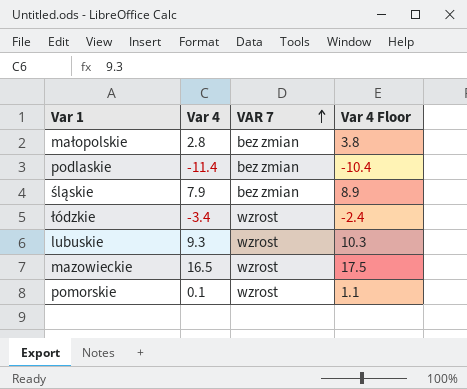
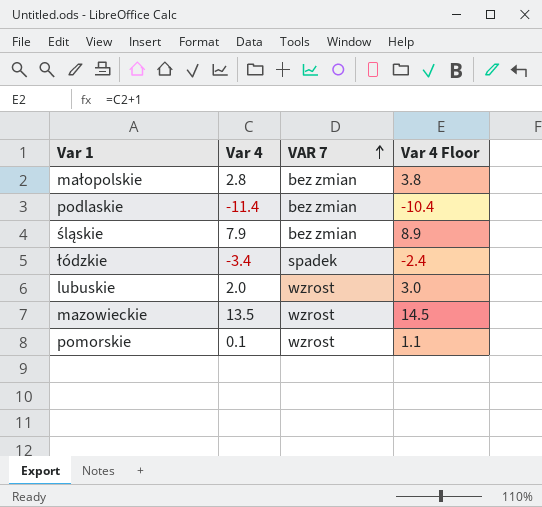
łódzkie | VAR 7: wzrost -> spadek
lubuskie | Var 4: 9.3 -> 2.0
lubuskie | Var 4 Floor: 10.3 -> 3.0
mazowieckie | Var 4: 16.5 -> 13.5
mazowieckie | Var 4 Floor: 17.5 -> 14.5

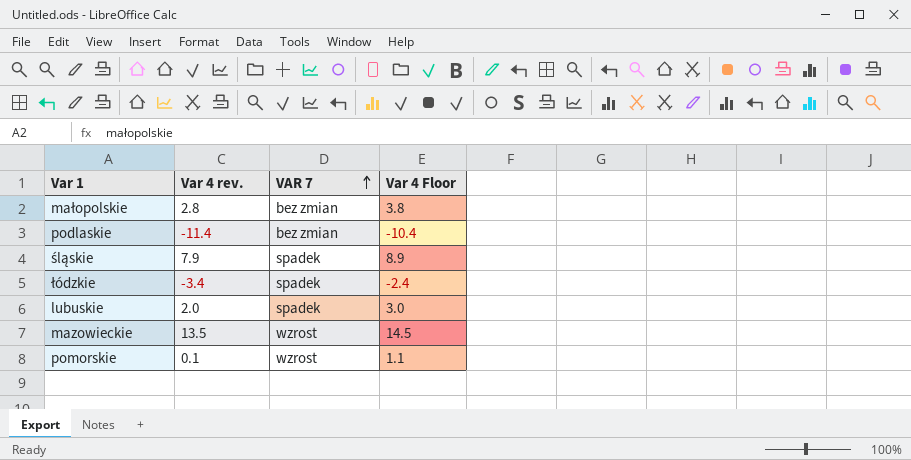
column name: Var 4 -> Var 4 rev.
śląskie | VAR 7: bez zmian -> spadek
lubuskie | VAR 7: wzrost -> spadek

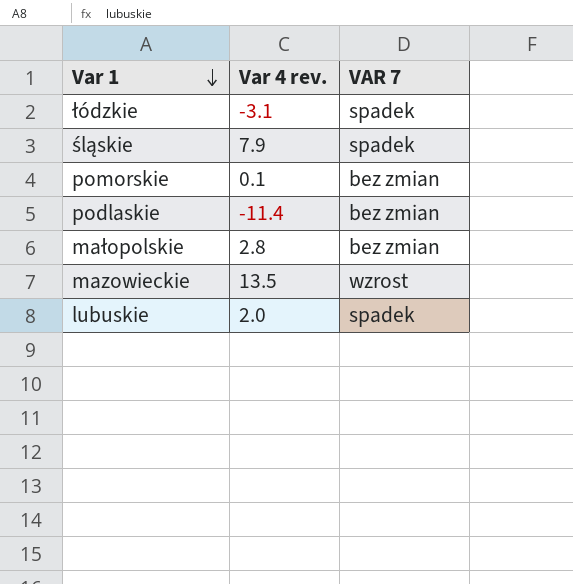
row order: VAR 7 ascending -> Var 1 descending
column Var 4 Floor | formula: [Var 4 rev.] + 1 -> none
łódzkie | Var 4 rev.: -3.4 -> -3.1
pomorskie | VAR 7: wzrost -> bez zmian

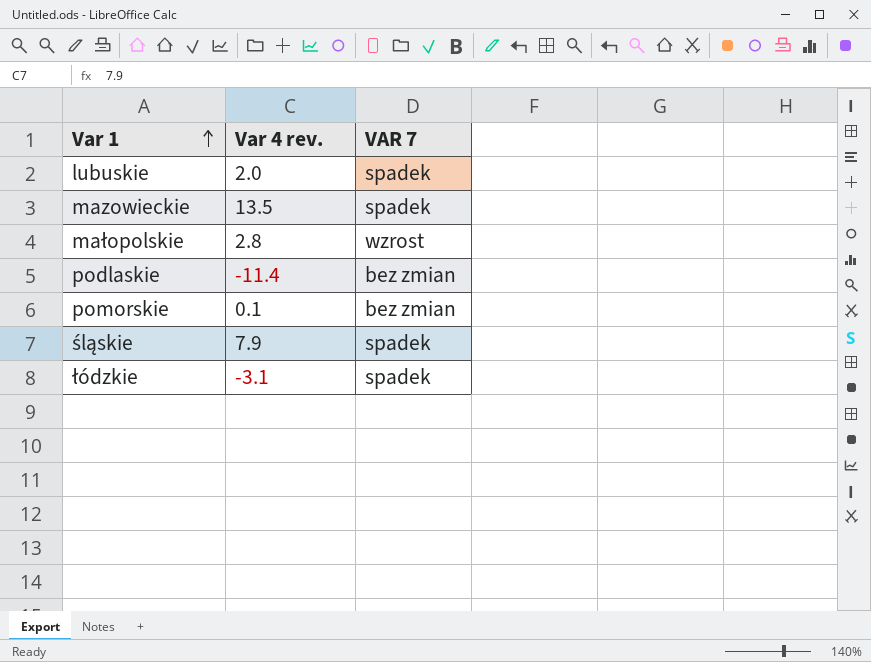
row order: Var 1 descending -> Var 1 ascending
mazowieckie | VAR 7: wzrost -> spadek
małopolskie | VAR 7: bez zmian -> wzrost

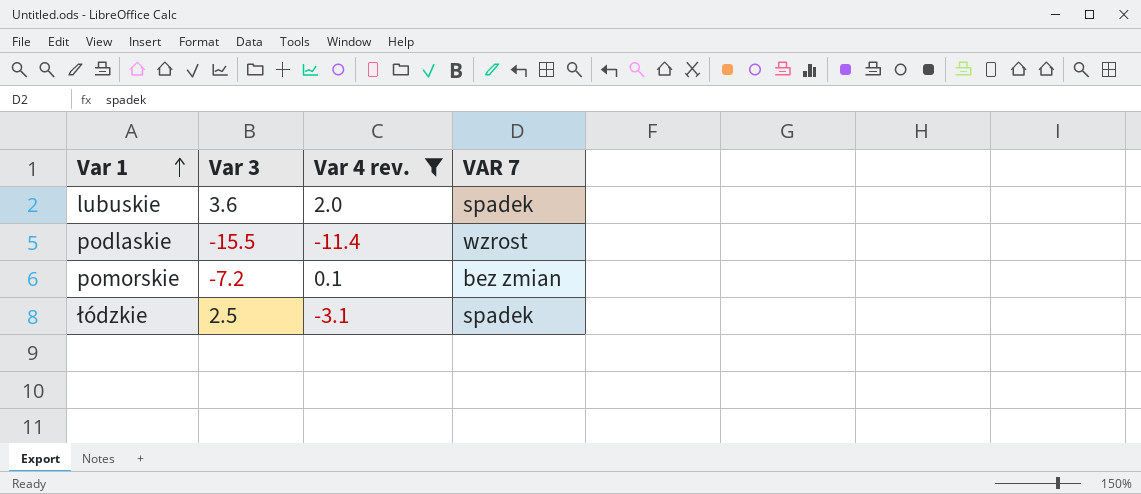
filter: none -> Var 4 rev. <= 2.0
column Var 3 | position: none -> 2
podlaskie | VAR 7: bez zmian -> wzrost

